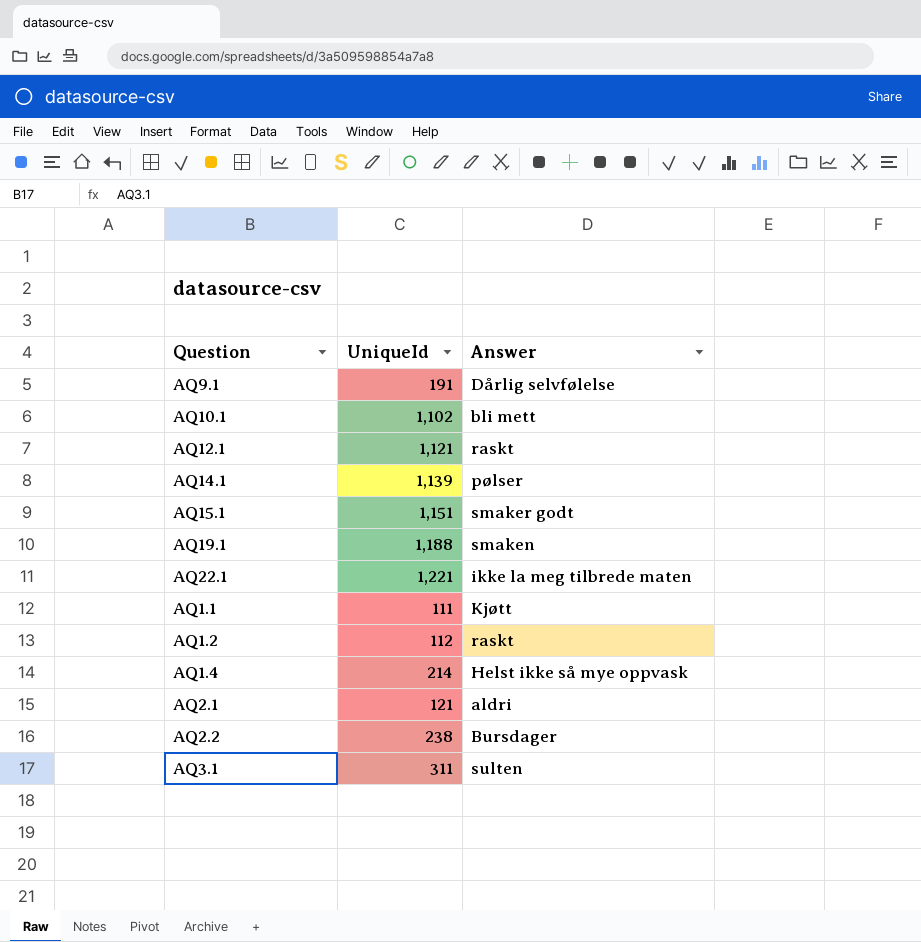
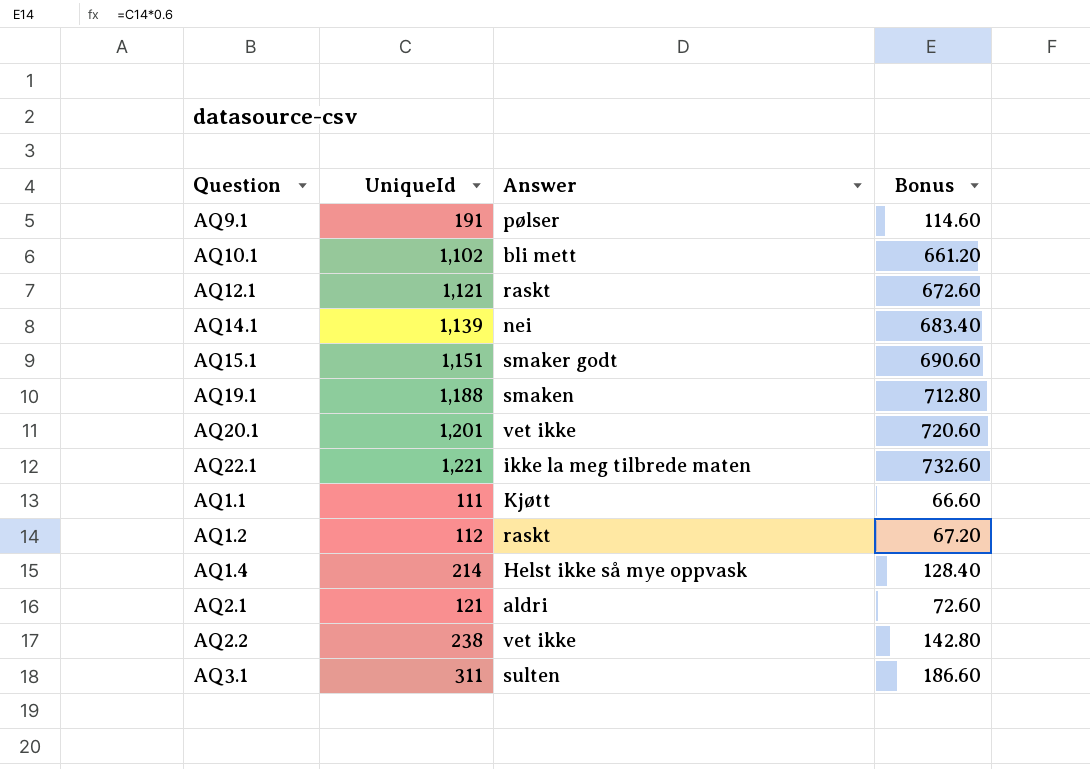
column Bonus | formula: none -> [UniqueId] * 0.6
AQ9.1 | Answer: Dårlig selvfølelse -> pølser
AQ14.1 | Answer: pølser -> nei
row AQ20.1: none -> 1,201 | vet ikke | 720.60
AQ2.2 | Answer: Bursdager -> vet ikke

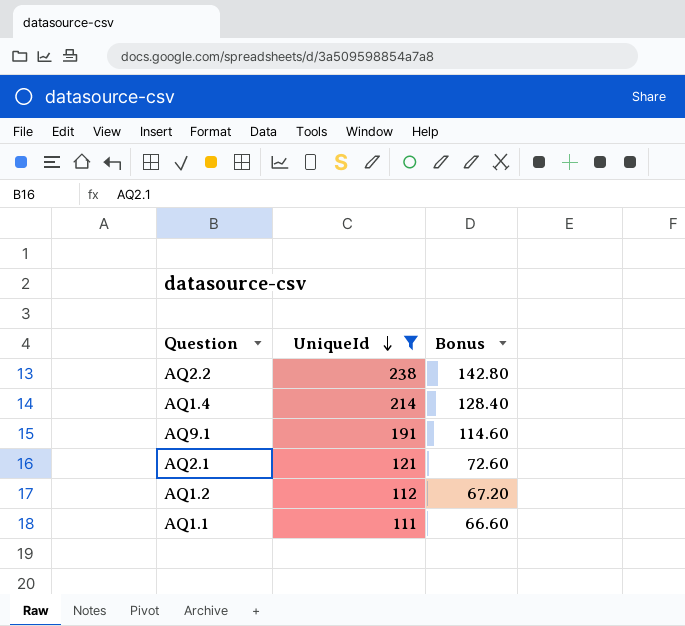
filter: none -> UniqueId <= 238
row order: none -> UniqueId descending
column Answer | position: 3 -> none

